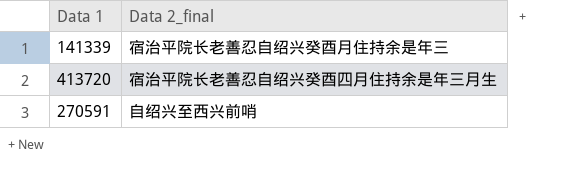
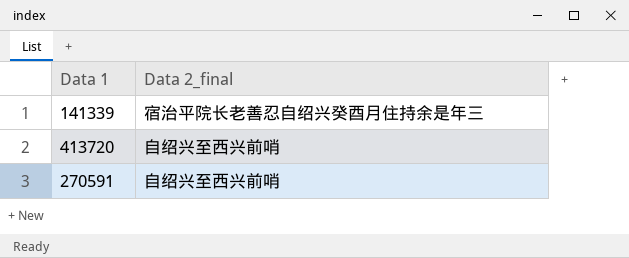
413720 | Data 2_final: 宿治平院长老善忍自绍兴癸酉四月住持余是年三月生 -> 自绍兴至西兴前哨

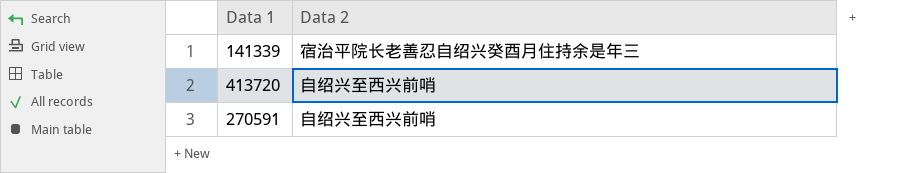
column name: Data 2_final -> Data 2

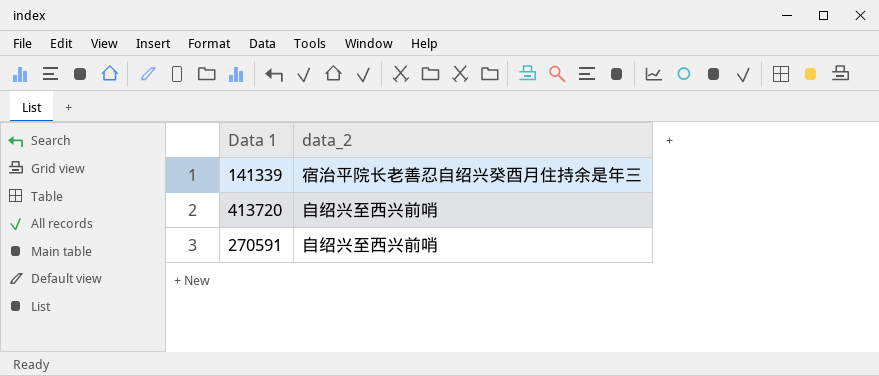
column name: Data 2 -> data_2

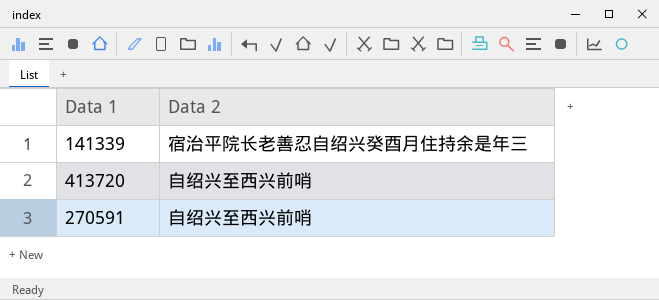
column name: data_2 -> Data 2

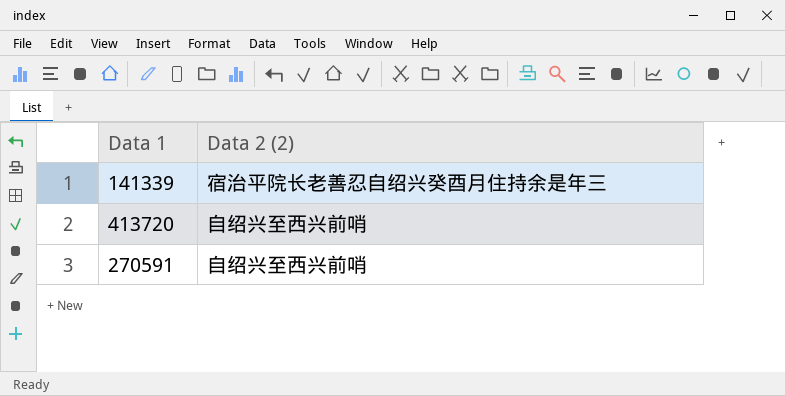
column name: Data 2 -> Data 2 (2)

